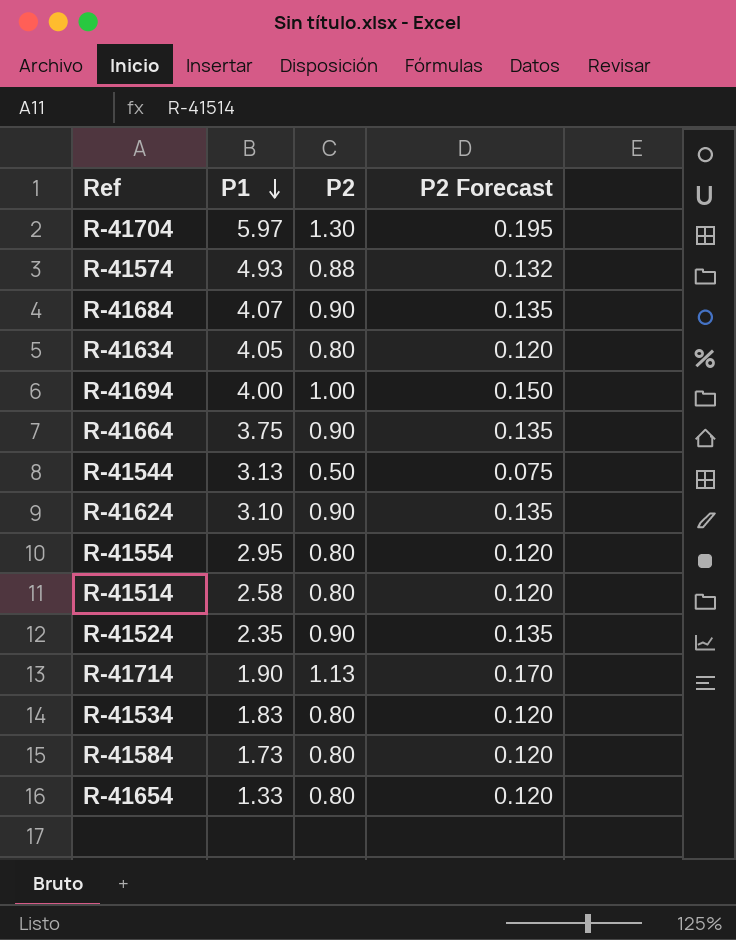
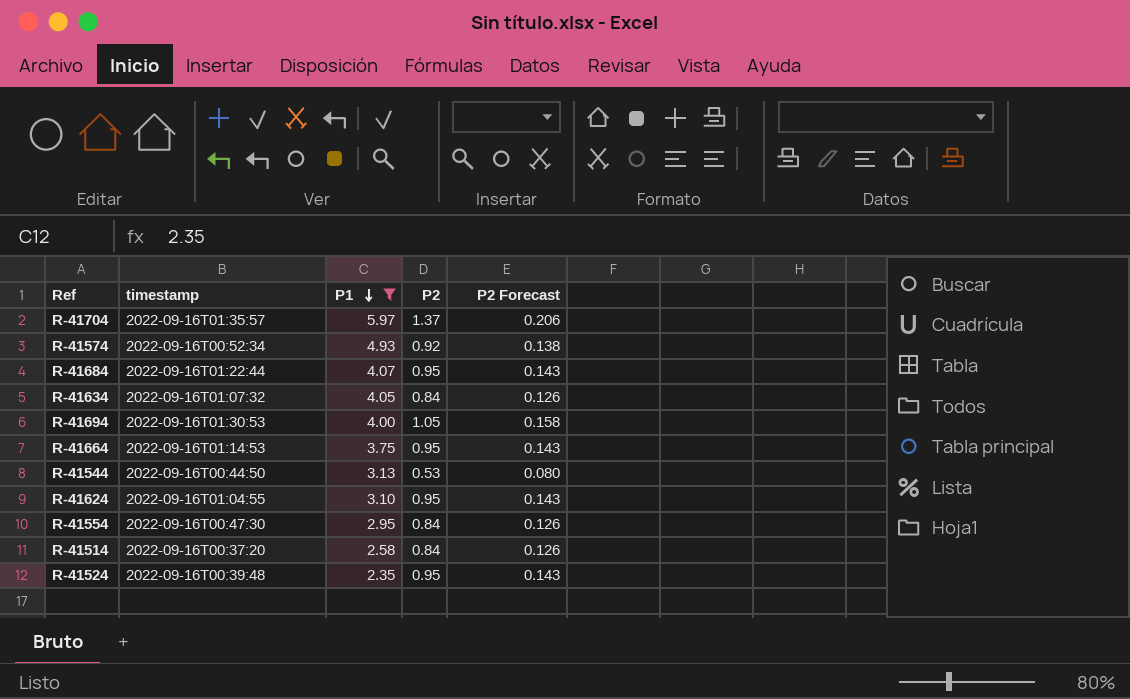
filter: none -> P1 >= 2.35
column timestamp | position: none -> 2
R-41704 | P2: 1.30 -> 1.37
R-41704 | P2 Forecast: 0.195 -> 0.206
R-41574 | P2: 0.88 -> 0.92
R-41574 | P2 Forecast: 0.132 -> 0.138
R-41684 | P2: 0.90 -> 0.95
R-41684 | P2 Forecast: 0.135 -> 0.143
R-41634 | P2: 0.80 -> 0.84
R-41634 | P2 Forecast: 0.120 -> 0.126
R-41694 | P2: 1.00 -> 1.05
R-41694 | P2 Forecast: 0.150 -> 0.158
R-41664 | P2: 0.90 -> 0.95
R-41664 | P2 Forecast: 0.135 -> 0.143
R-41544 | P2: 0.50 -> 0.53
R-41544 | P2 Forecast: 0.075 -> 0.080
R-41624 | P2: 0.90 -> 0.95
R-41624 | P2 Forecast: 0.135 -> 0.143
R-41554 | P2: 0.80 -> 0.84
R-41554 | P2 Forecast: 0.120 -> 0.126
R-41514 | P2: 0.80 -> 0.84
R-41514 | P2 Forecast: 0.120 -> 0.126
R-41524 | P2: 0.90 -> 0.95
R-41524 | P2 Forecast: 0.135 -> 0.143

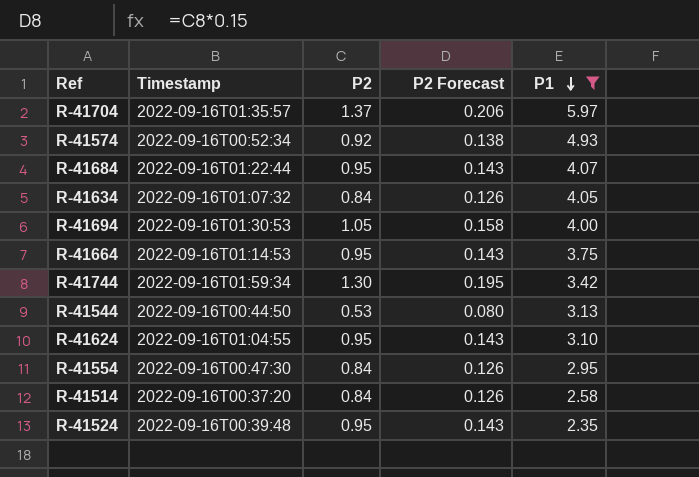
column name: timestamp -> Timestamp
column P1 | position: 3 -> 5
row R-41744: none -> 2022-09-16T01:59:34 | 1.30 | 0.195 | 3.42

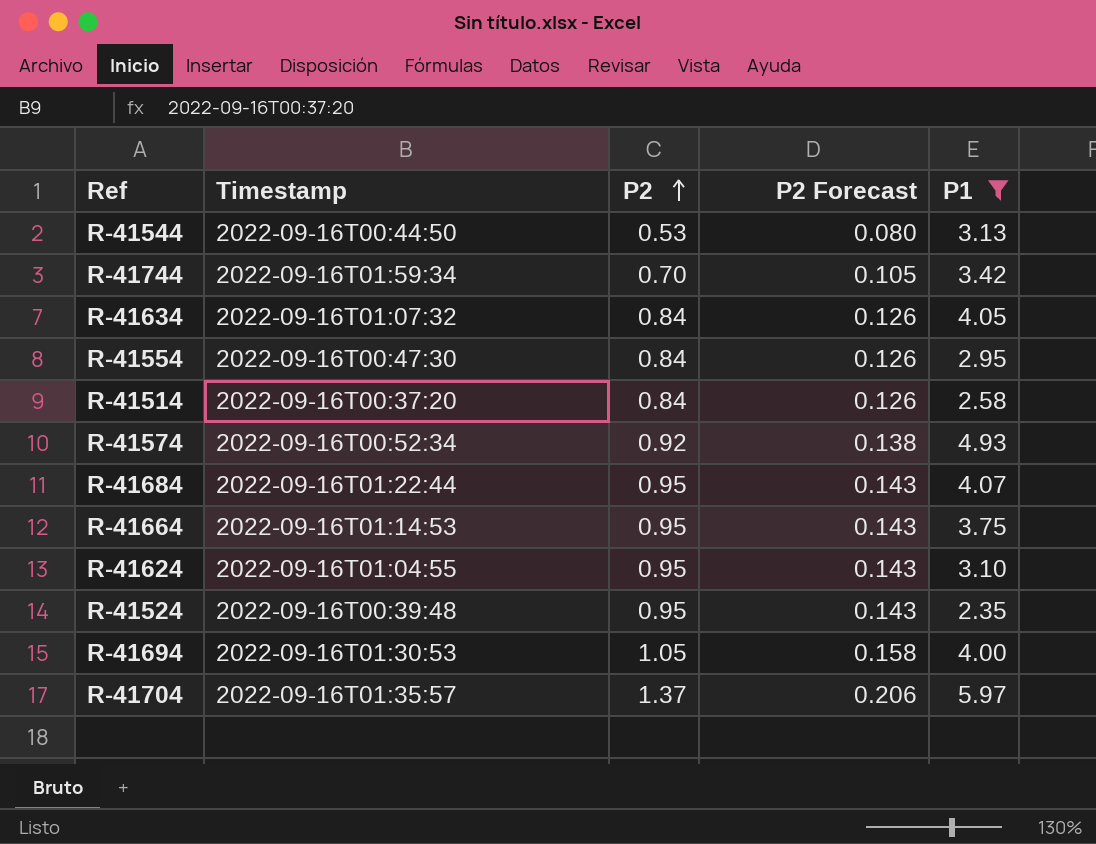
row order: P1 descending -> P2 ascending
R-41744 | P2: 1.30 -> 0.70
R-41744 | P2 Forecast: 0.195 -> 0.105

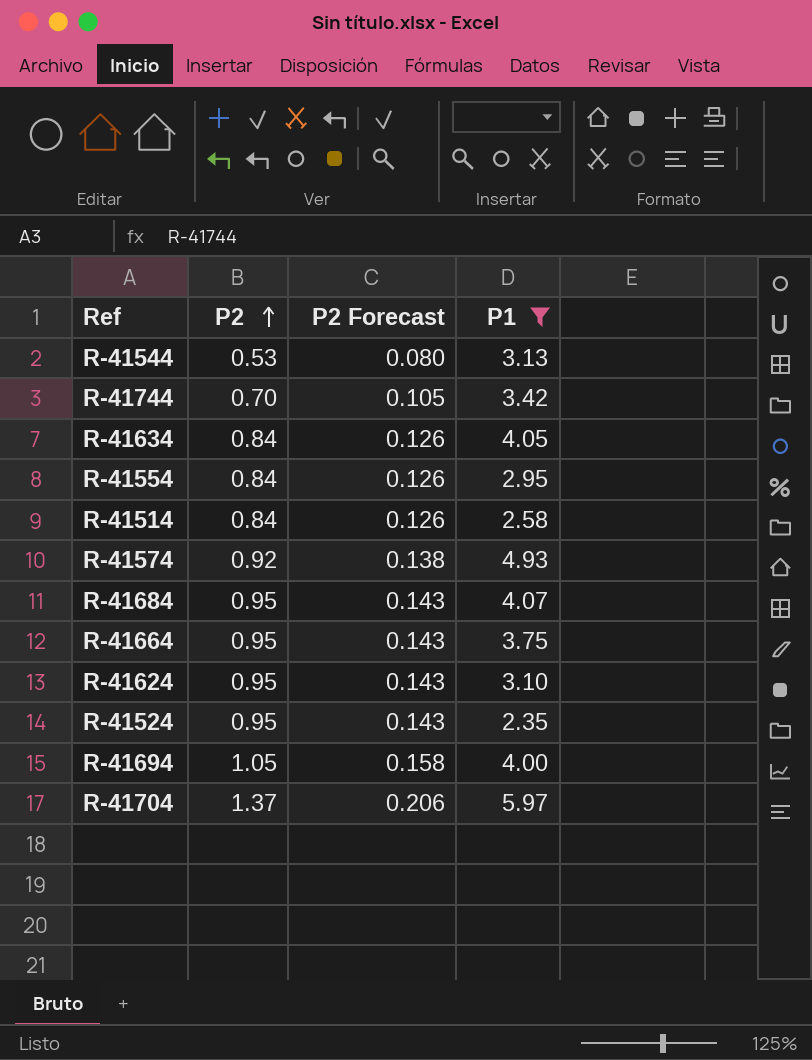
column Timestamp | position: 2 -> none

